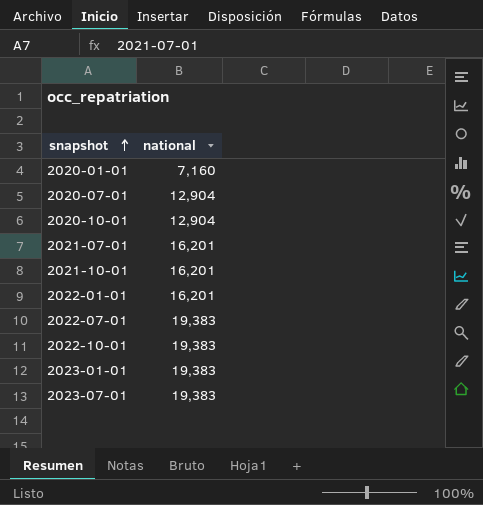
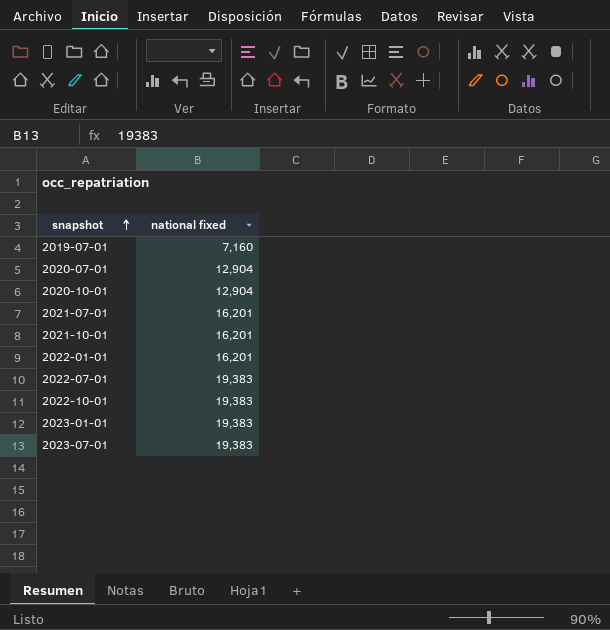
column name: national -> national fixed
row 2020-01-01: 7,160 -> none
row 2019-07-01: none -> 7,160

